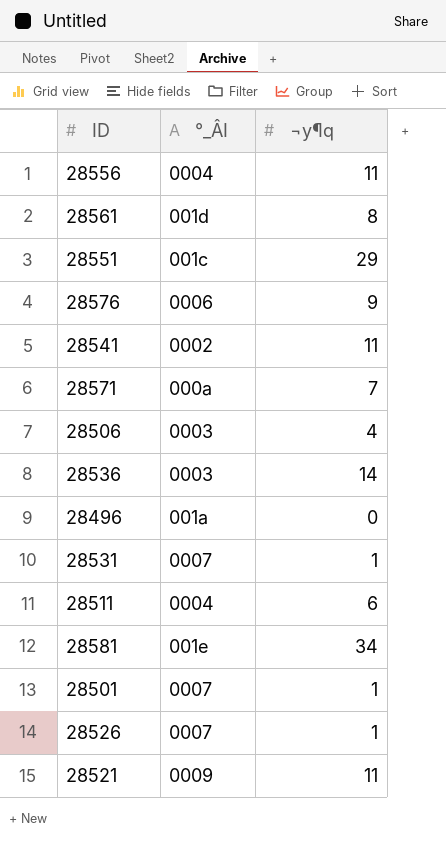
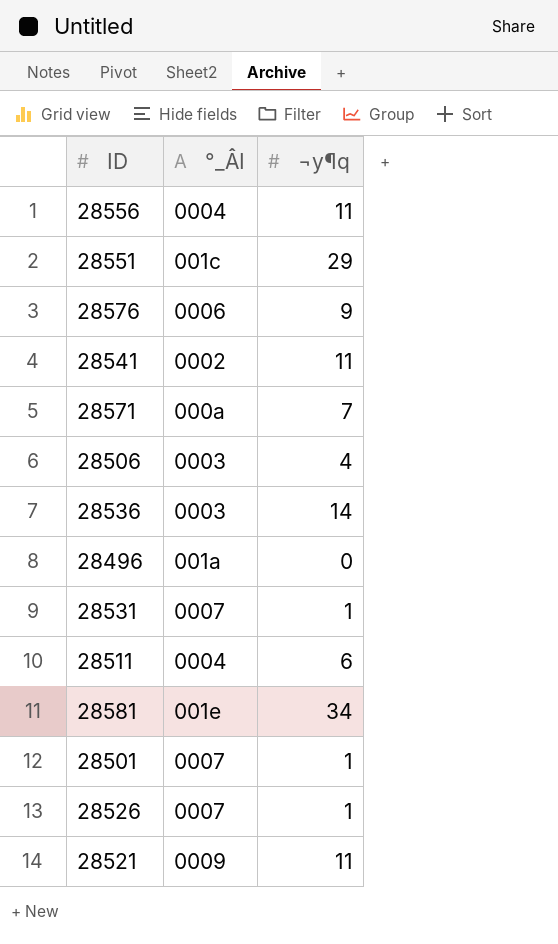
row 28561: 001d | 8 -> none

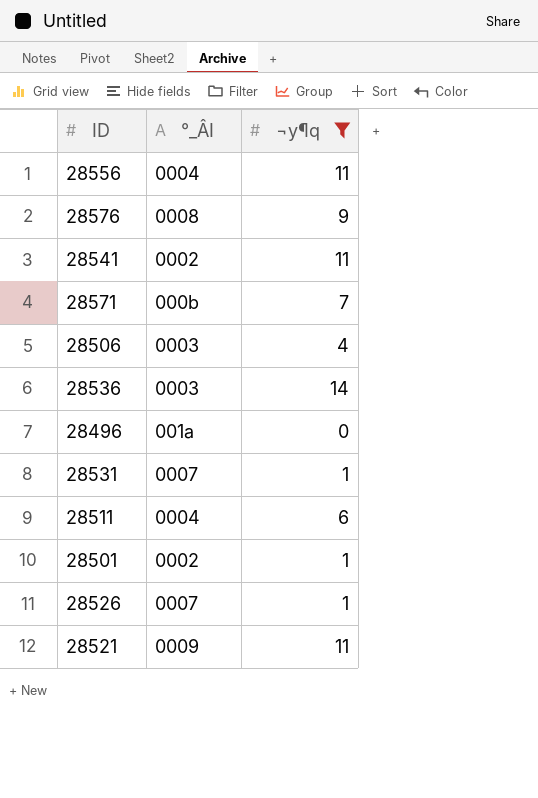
filter: none -> ¬y¶q <= 14
28576 | °_ÂI: 0006 -> 0008
28571 | °_ÂI: 000a -> 000b
28501 | °_ÂI: 0007 -> 0002

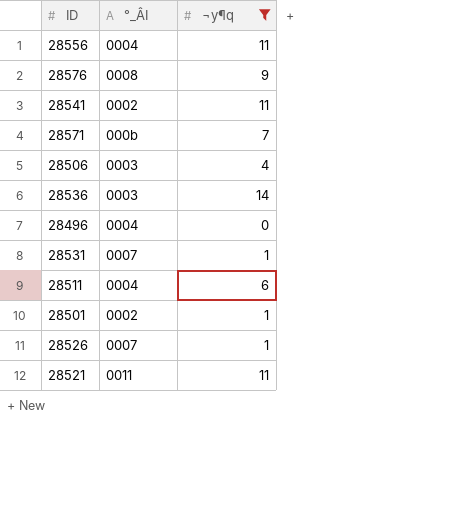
28496 | °_ÂI: 001a -> 0004
28521 | °_ÂI: 0009 -> 0011

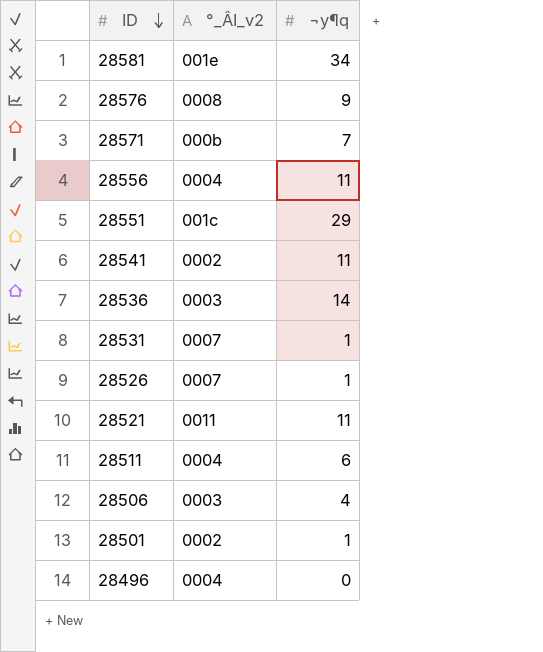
filter: ¬y¶q <= 14 -> none
row order: none -> ID descending
column name: °_ÂI -> °_ÂI_v2

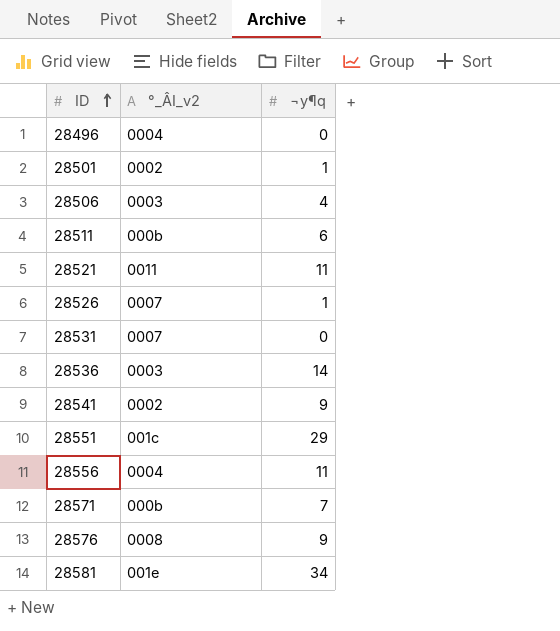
row order: ID descending -> ID ascending
28511 | °_ÂI_v2: 0004 -> 000b
28531 | ¬y¶q: 1 -> 0
28541 | ¬y¶q: 11 -> 9

